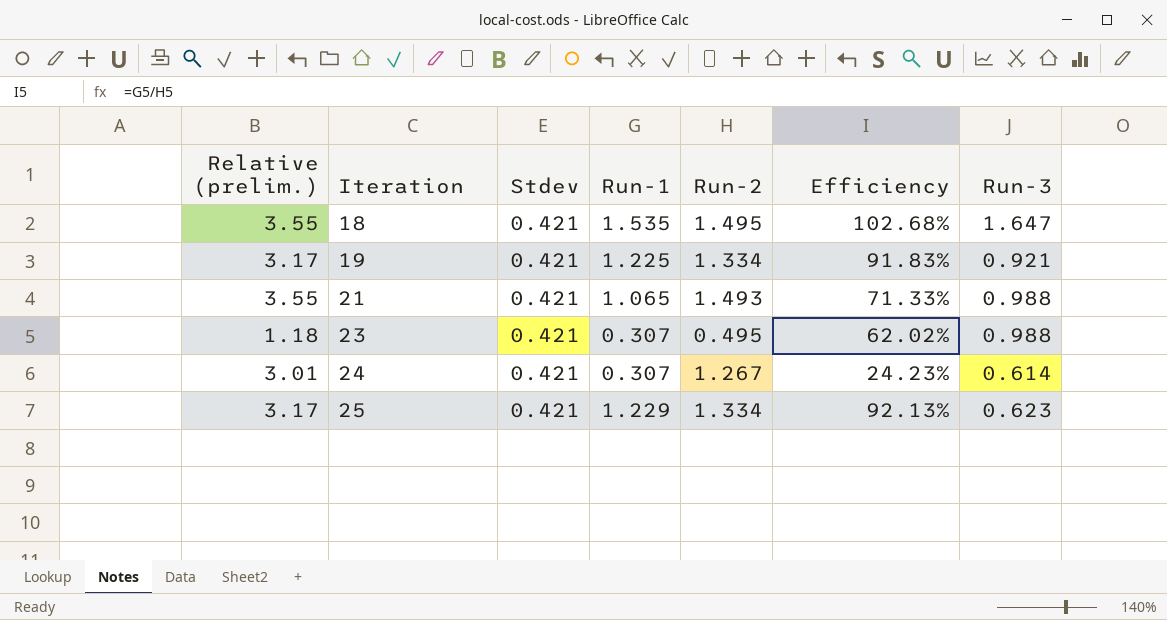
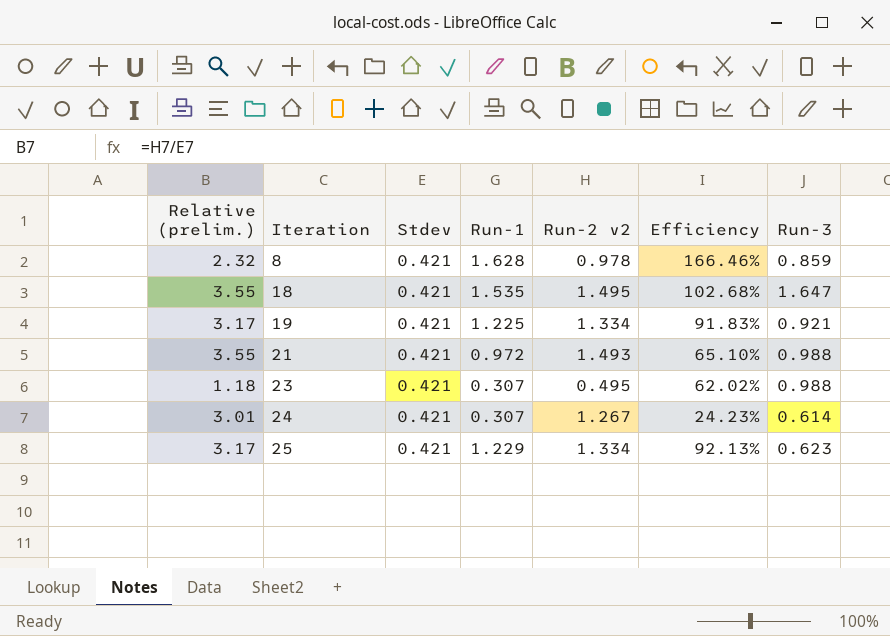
column name: Run-2 -> Run-2 v2
row 8: none -> 2.32 | 0.421 | 1.628 | 0.978 | 166.46% | 0.859
21 | Run-1: 1.065 -> 0.972
21 | Efficiency: 71.33% -> 65.10%

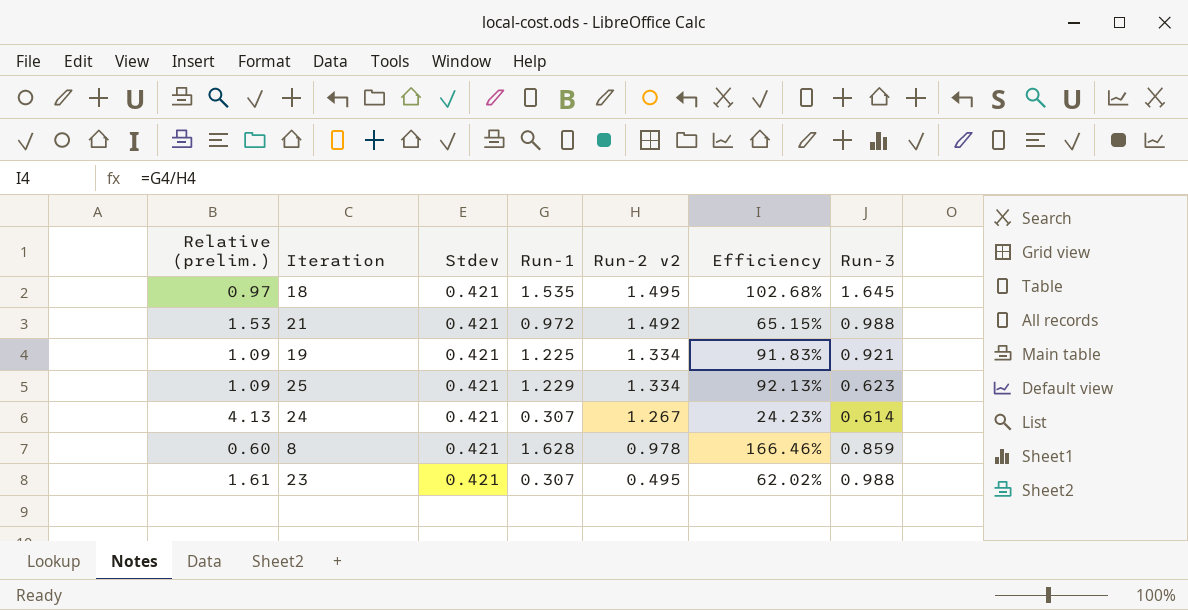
row order: Iteration ascending -> Run-2 v2 descending
column Relative (prelim.) | formula: [Run-2 v2] / [Stdev] -> [Run-2 v2] / [Run-1]
18 | Run-3: 1.647 -> 1.645
21 | Run-2 v2: 1.493 -> 1.492
21 | Efficiency: 65.10% -> 65.15%

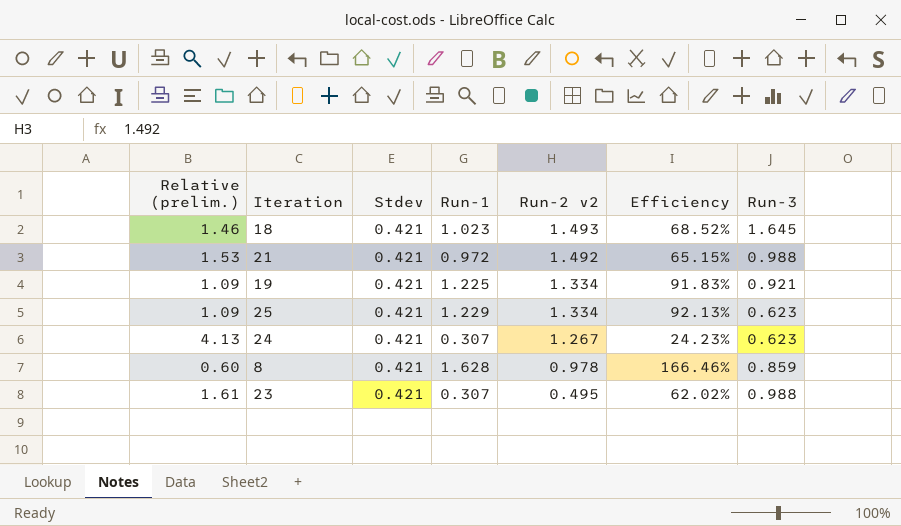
18 | Relative (prelim.): 0.97 -> 1.46
18 | Run-1: 1.535 -> 1.023
18 | Run-2 v2: 1.495 -> 1.493
18 | Efficiency: 102.68% -> 68.52%
24 | Run-3: 0.614 -> 0.623

